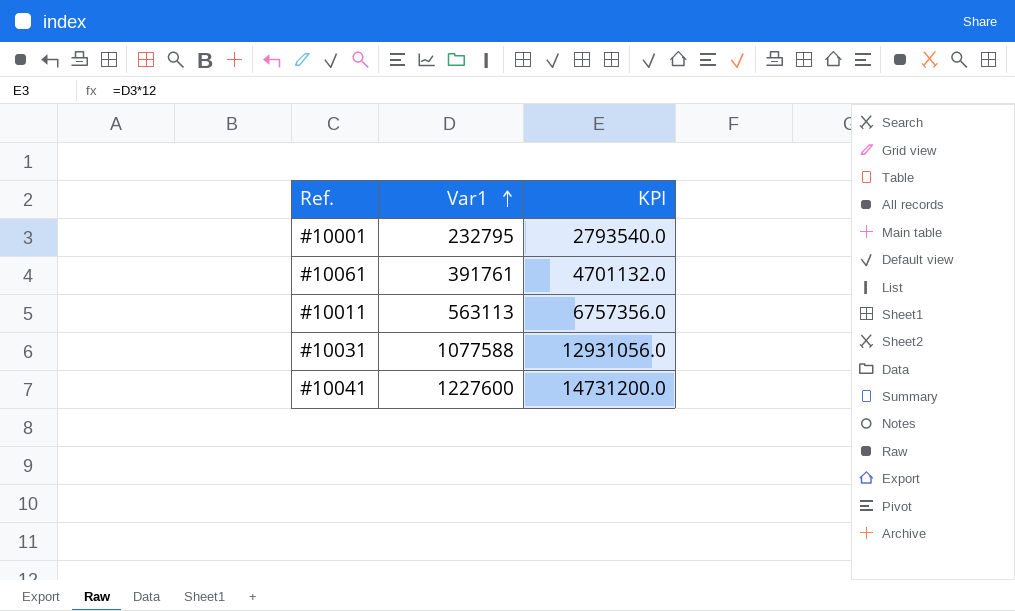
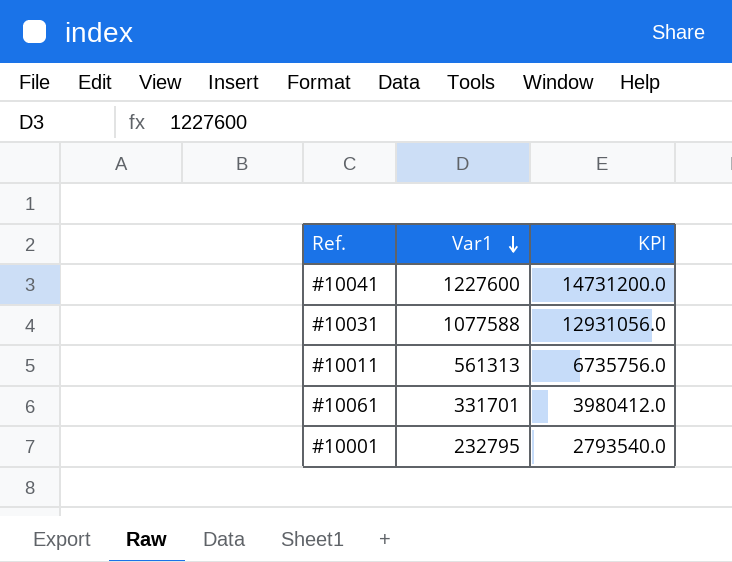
row order: Var1 ascending -> Var1 descending
#10011 | Var1: 563113 -> 561313
#10011 | KPI: 6757356.0 -> 6735756.0
#10061 | Var1: 391761 -> 331701
#10061 | KPI: 4701132.0 -> 3980412.0

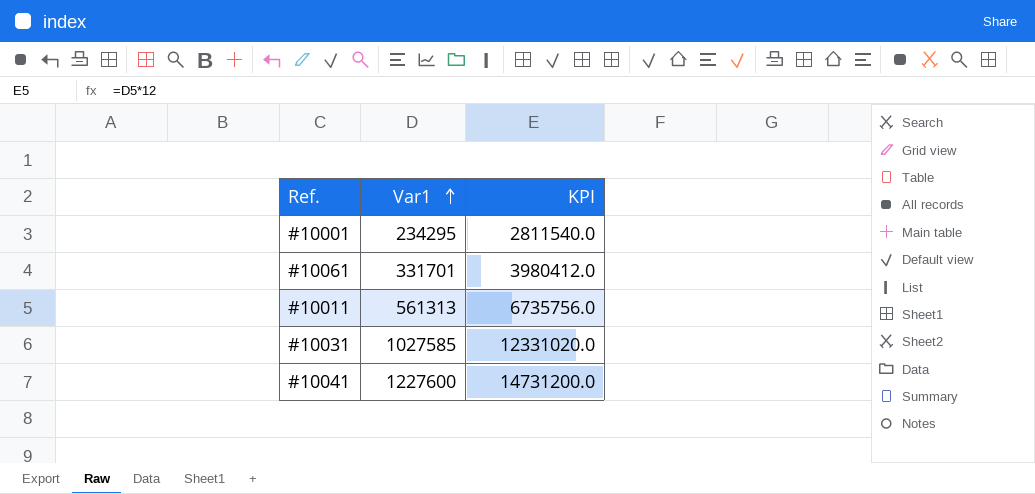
row order: Var1 descending -> Var1 ascending
#10001 | Var1: 232795 -> 234295
#10001 | KPI: 2793540.0 -> 2811540.0
#10031 | Var1: 1077588 -> 1027585
#10031 | KPI: 12931056.0 -> 12331020.0

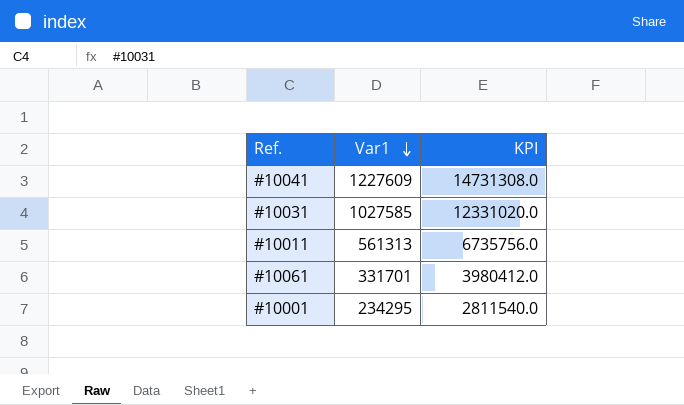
row order: Var1 ascending -> Var1 descending
#10041 | Var1: 1227600 -> 1227609
#10041 | KPI: 14731200.0 -> 14731308.0

